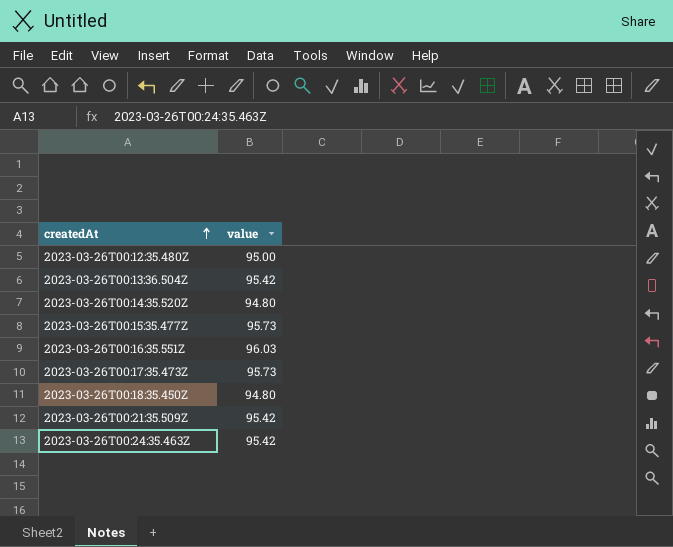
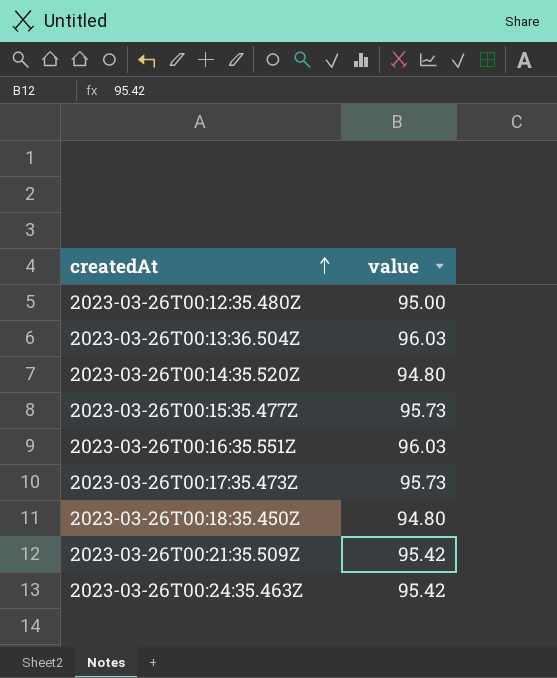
2023-03-26T00:13:36.504Z | value: 95.42 -> 96.03

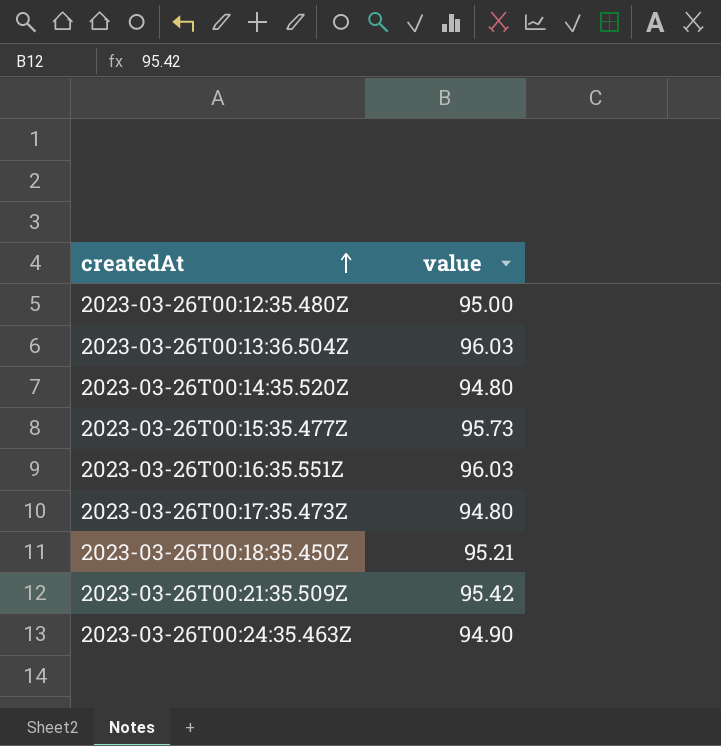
2023-03-26T00:17:35.473Z | value: 95.73 -> 94.80
2023-03-26T00:18:35.450Z | value: 94.80 -> 95.21
2023-03-26T00:24:35.463Z | value: 95.42 -> 94.90

